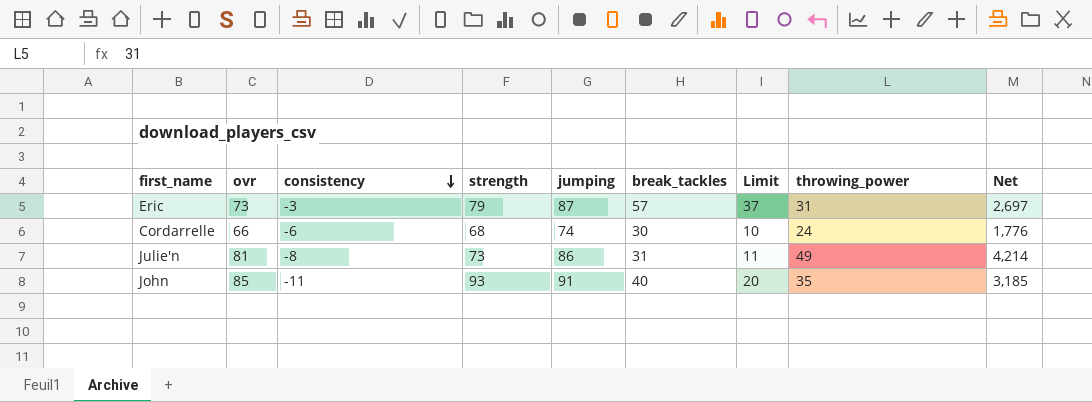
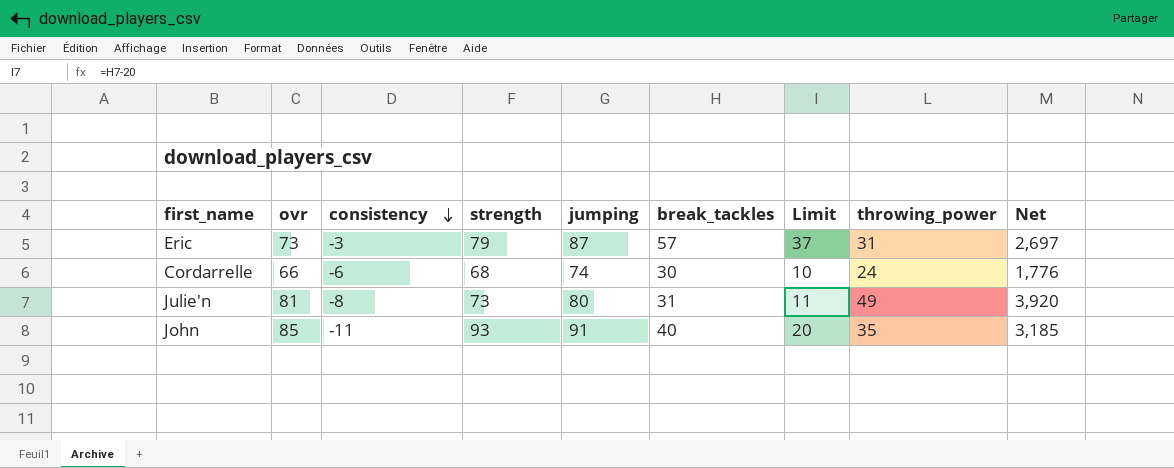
Julie'n | jumping: 86 -> 80
Julie'n | Net: 4,214 -> 3,920

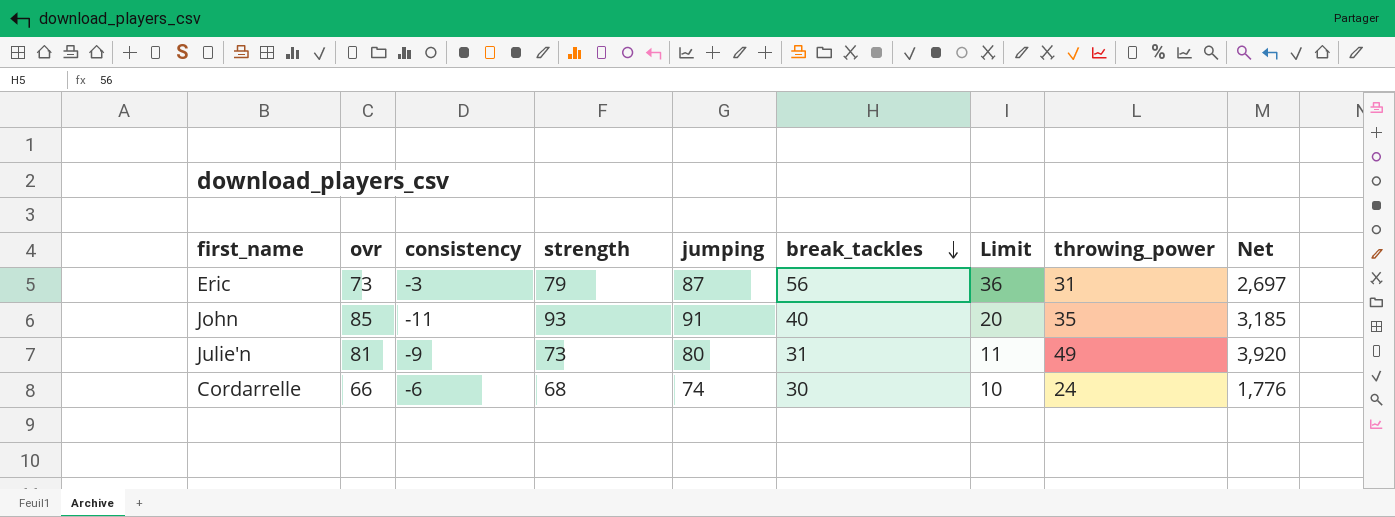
row order: consistency descending -> break_tackles descending
Eric | break_tackles: 57 -> 56
Eric | Limit: 37 -> 36
Julie'n | consistency: -8 -> -9

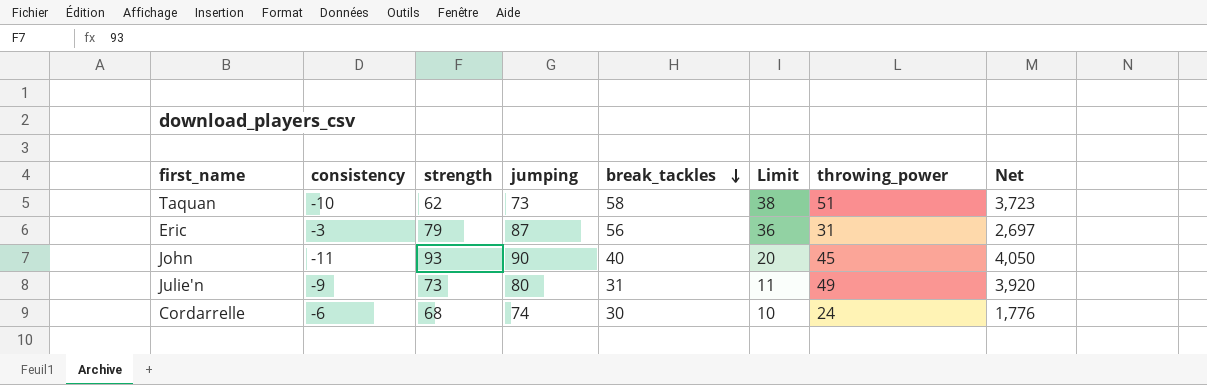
column ovr | position: 2 -> none
row Taquan: none -> -10 | 62 | 73 | 58 | 38 | 51 | 3,723
John | jumping: 91 -> 90
John | throwing_power: 35 -> 45
John | Net: 3,185 -> 4,050

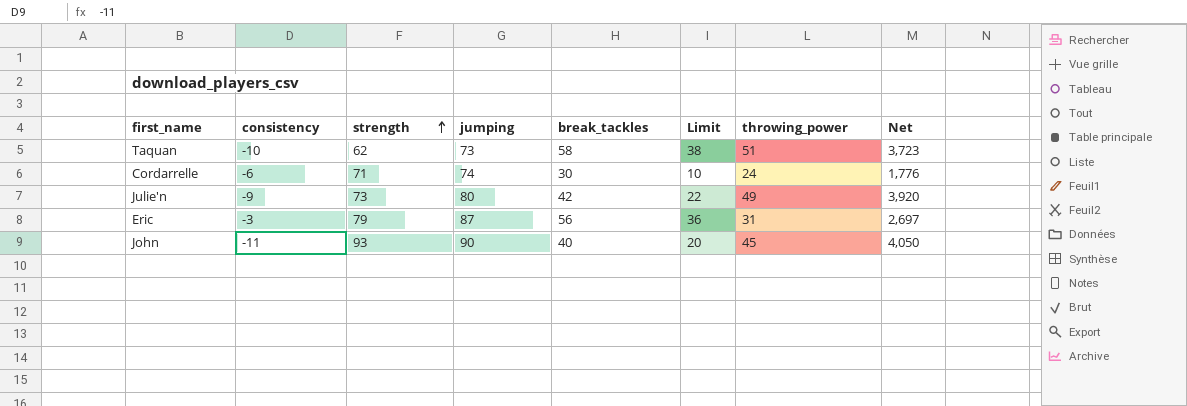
row order: break_tackles descending -> strength ascending
Cordarrelle | strength: 68 -> 71
Julie'n | break_tackles: 31 -> 42
Julie'n | Limit: 11 -> 22

